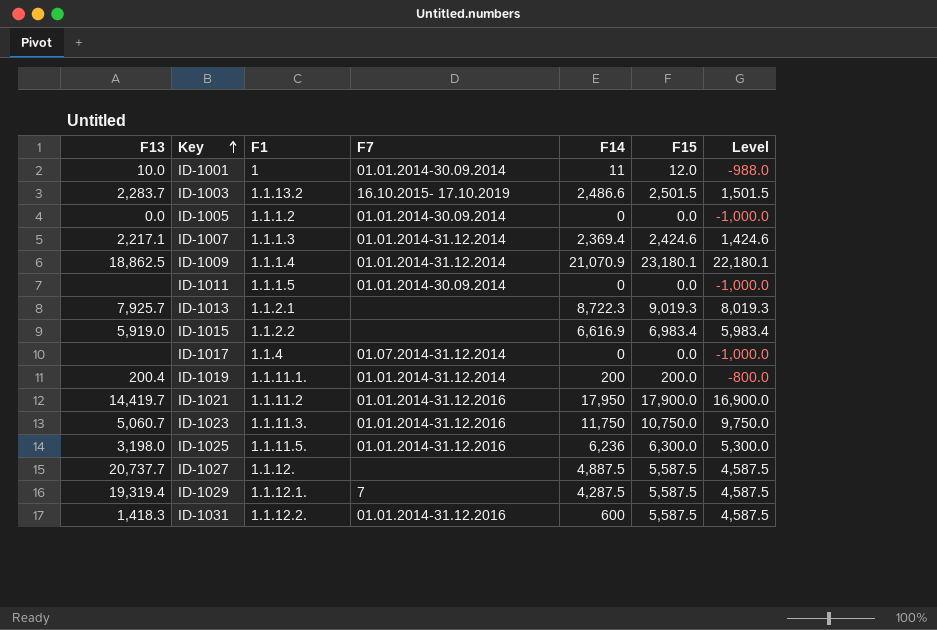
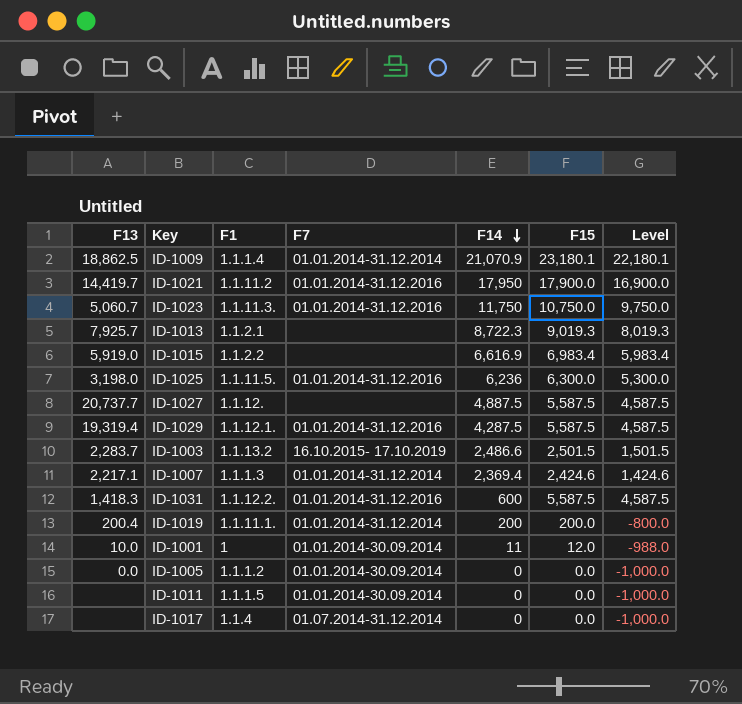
row order: Key ascending -> F14 descending
ID-1029 | F7: 7 -> 01.01.2014-31.12.2016

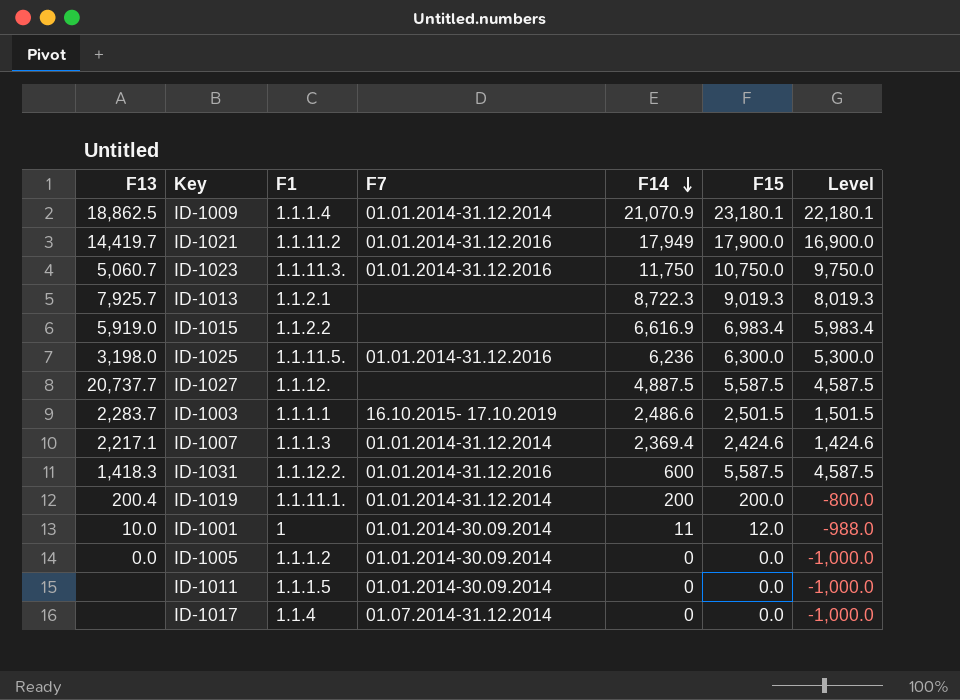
row ID-1029: 19,319.4 | 1.1.12.1. | 01.01.2014-31.12.2016 | 4,287.5 | 5,587.5 | 4,587.5 -> none
ID-1021 | F14: 17,950 -> 17,949
ID-1003 | F1: 1.1.13.2 -> 1.1.1.1

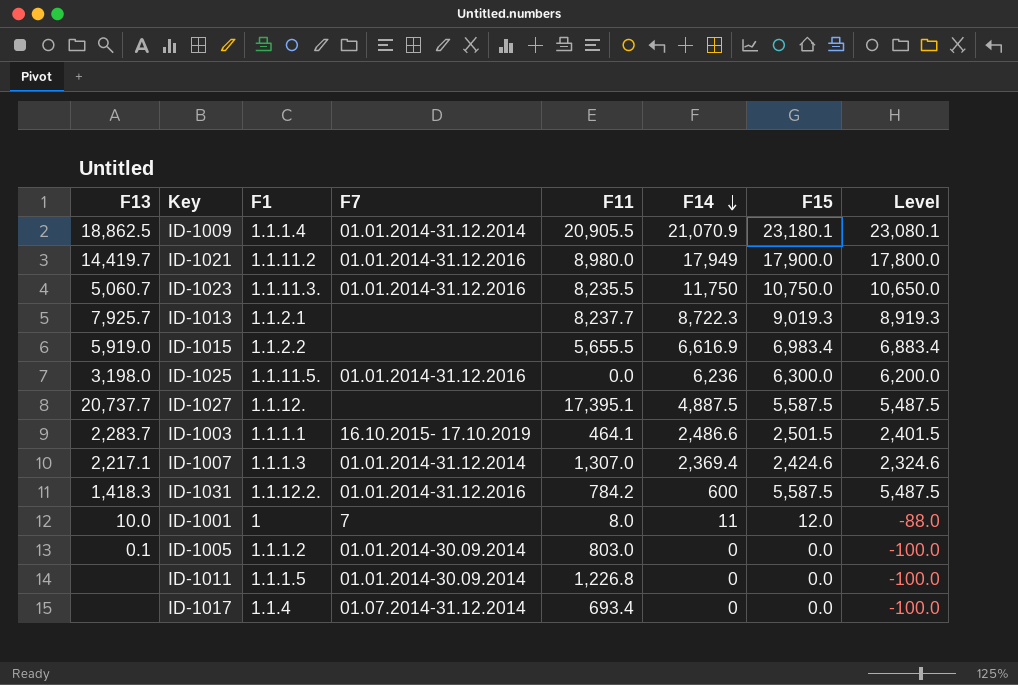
column F11 | position: none -> 5
column Level | formula: [F15] - 1000 -> [F15] - 100
row ID-1019: 200.4 | 1.1.11.1. | 01.01.2014-31.12.2014 | 200 | 200.0 | -800.0 -> none
ID-1001 | F7: 01.01.2014-30.09.2014 -> 7
ID-1005 | F13: 0.0 -> 0.1

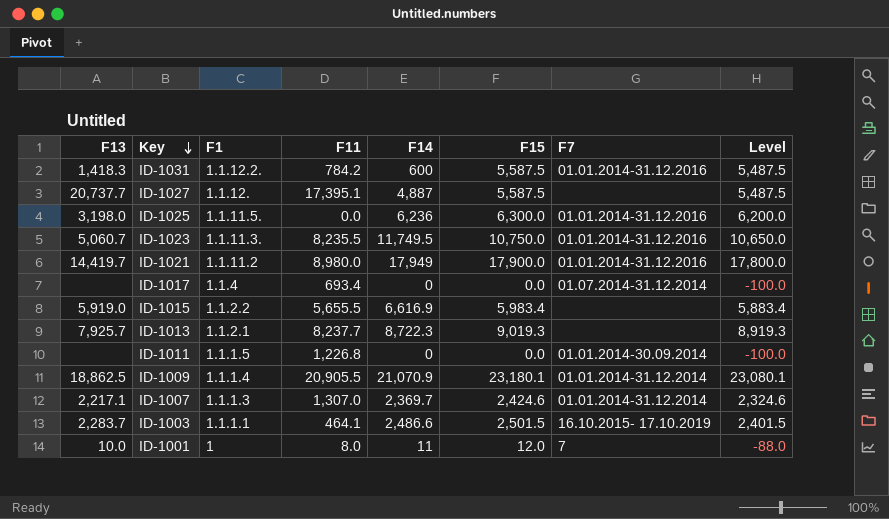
row order: F14 descending -> Key descending
column F7 | position: 4 -> 7
row ID-1005: 0.1 | 1.1.1.2 | 01.01.2014-30.09.2014 | 803.0 | 0 | 0.0 | -100.0 -> none
ID-1027 | F14: 4,887.5 -> 4,887
ID-1023 | F14: 11,750 -> 11,749.5
ID-1015 | F15: 6,983.4 -> 5,983.4
ID-1015 | Level: 6,883.4 -> 5,883.4
ID-1007 | F14: 2,369.4 -> 2,369.7

